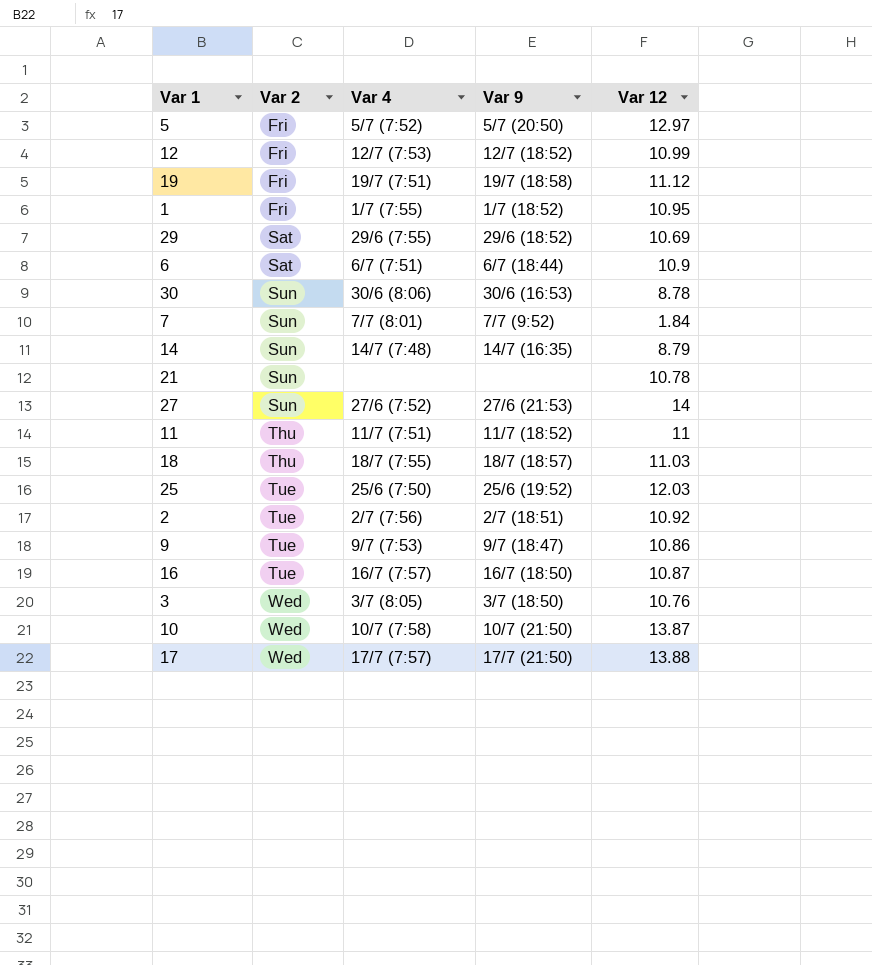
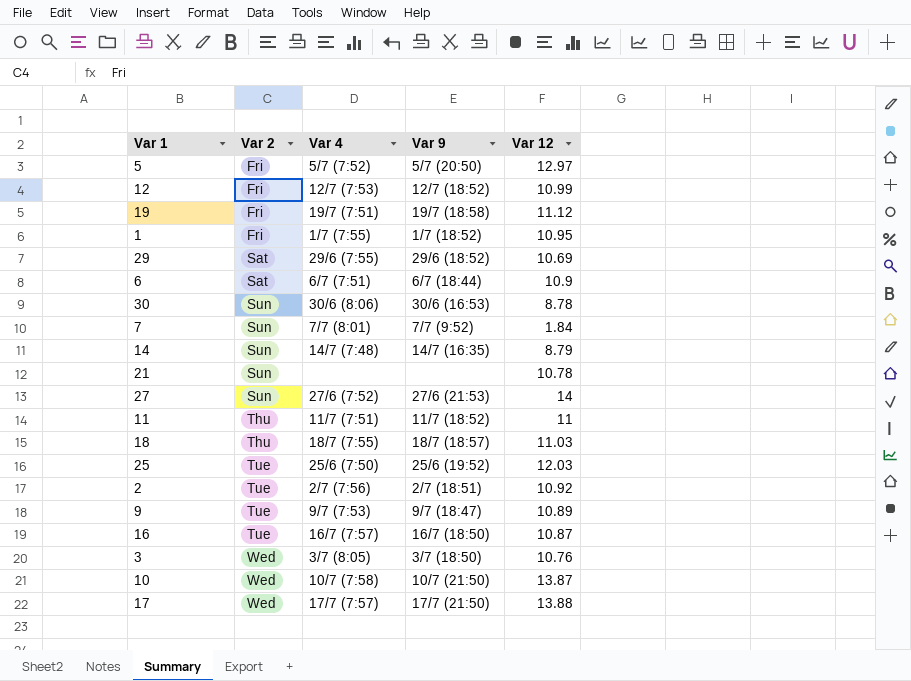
9 | Var 12: 10.86 -> 10.89

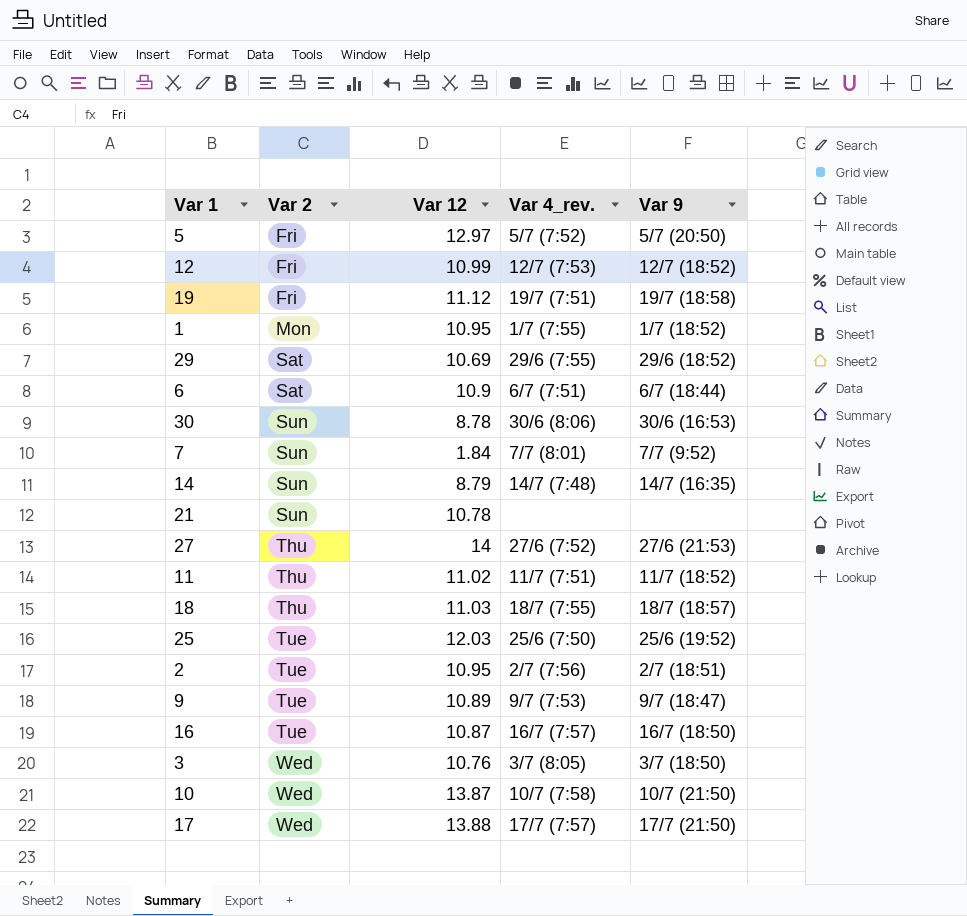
column Var 12 | position: 5 -> 3
column name: Var 4 -> Var 4_rev.
1 | Var 2: Fri -> Mon
27 | Var 2: Sun -> Thu
11 | Var 12: 11 -> 11.02
2 | Var 12: 10.92 -> 10.95

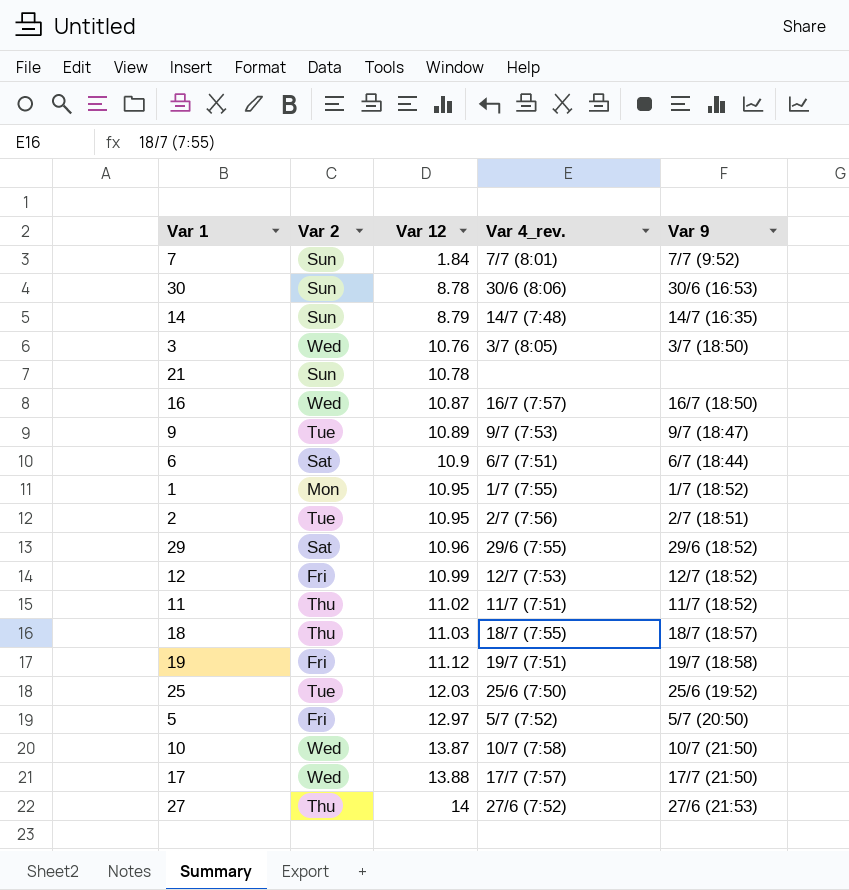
row order: Var 2 ascending -> Var 12 ascending
16 | Var 2: Tue -> Wed
29 | Var 12: 10.69 -> 10.96

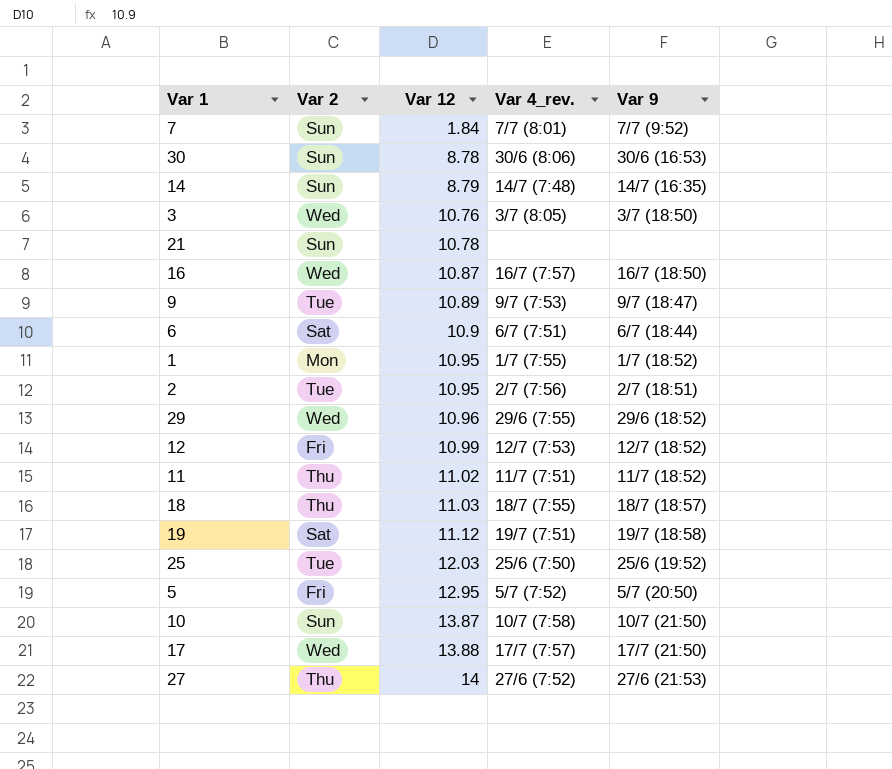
29 | Var 2: Sat -> Wed
19 | Var 2: Fri -> Sat
5 | Var 12: 12.97 -> 12.95
10 | Var 2: Wed -> Sun

